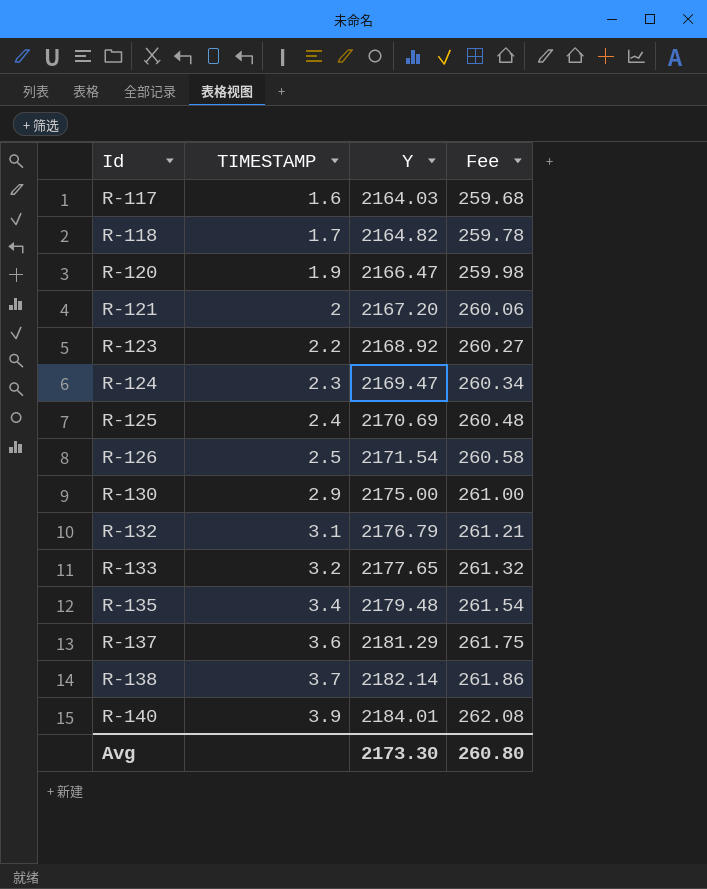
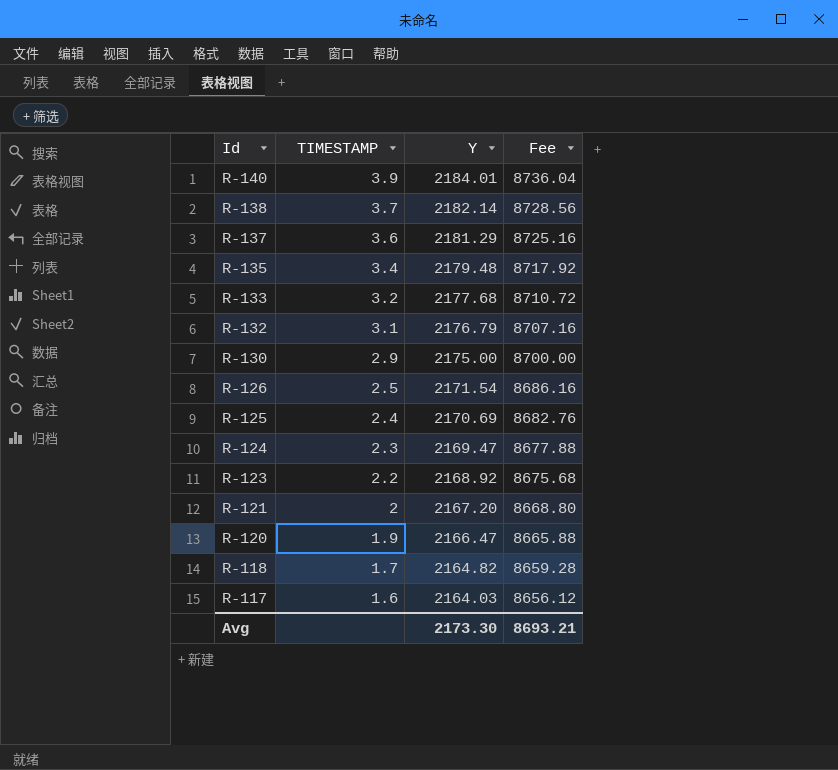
row order: Id ascending -> Id descending
column Fee | formula: [Y] * 0.12 -> [Y] * 4
R-133 | Y: 2177.65 -> 2177.68
Avg | Fee: 260.80 -> 8693.21

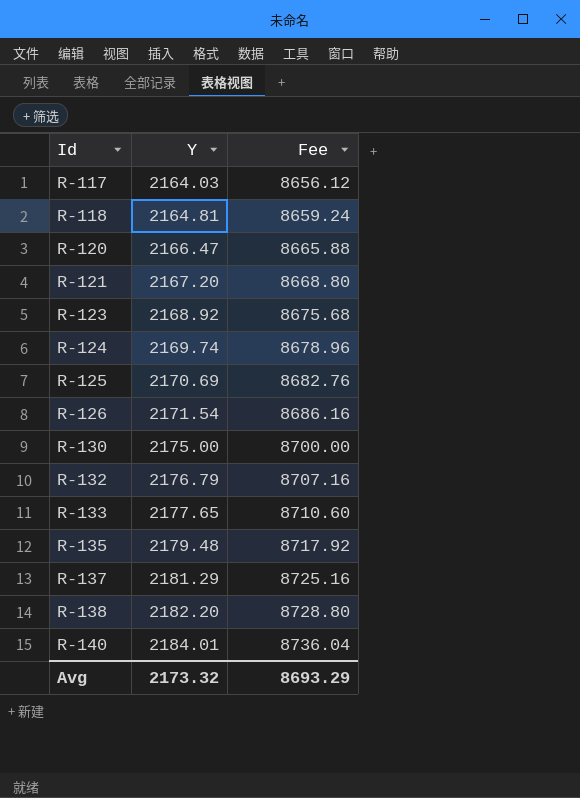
row order: Id descending -> Id ascending
column TIMESTAMP | position: 2 -> none
R-118 | Y: 2164.82 -> 2164.81
R-118 | Fee: 8659.28 -> 8659.24
R-124 | Y: 2169.47 -> 2169.74
R-124 | Fee: 8677.88 -> 8678.96
R-133 | Y: 2177.68 -> 2177.65
R-133 | Fee: 8710.72 -> 8710.60
R-138 | Y: 2182.14 -> 2182.20
R-138 | Fee: 8728.56 -> 8728.80
Avg | Y: 2173.30 -> 2173.32
Avg | Fee: 8693.21 -> 8693.29

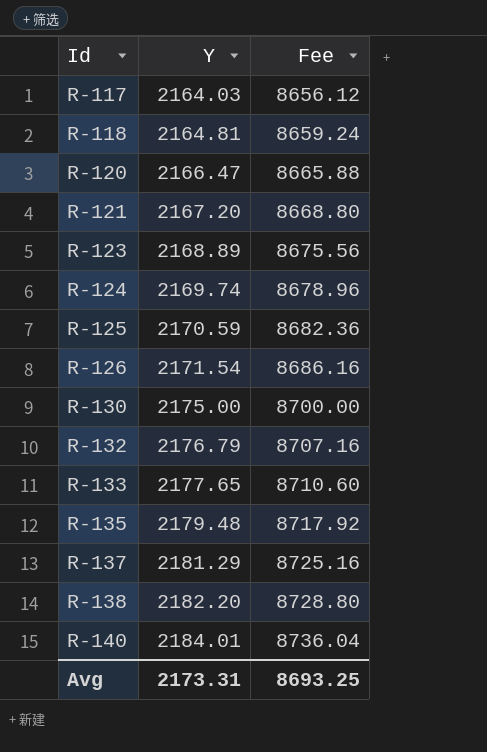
R-123 | Y: 2168.92 -> 2168.89
R-123 | Fee: 8675.68 -> 8675.56
R-125 | Y: 2170.69 -> 2170.59
R-125 | Fee: 8682.76 -> 8682.36
Avg | Y: 2173.32 -> 2173.31
Avg | Fee: 8693.29 -> 8693.25

